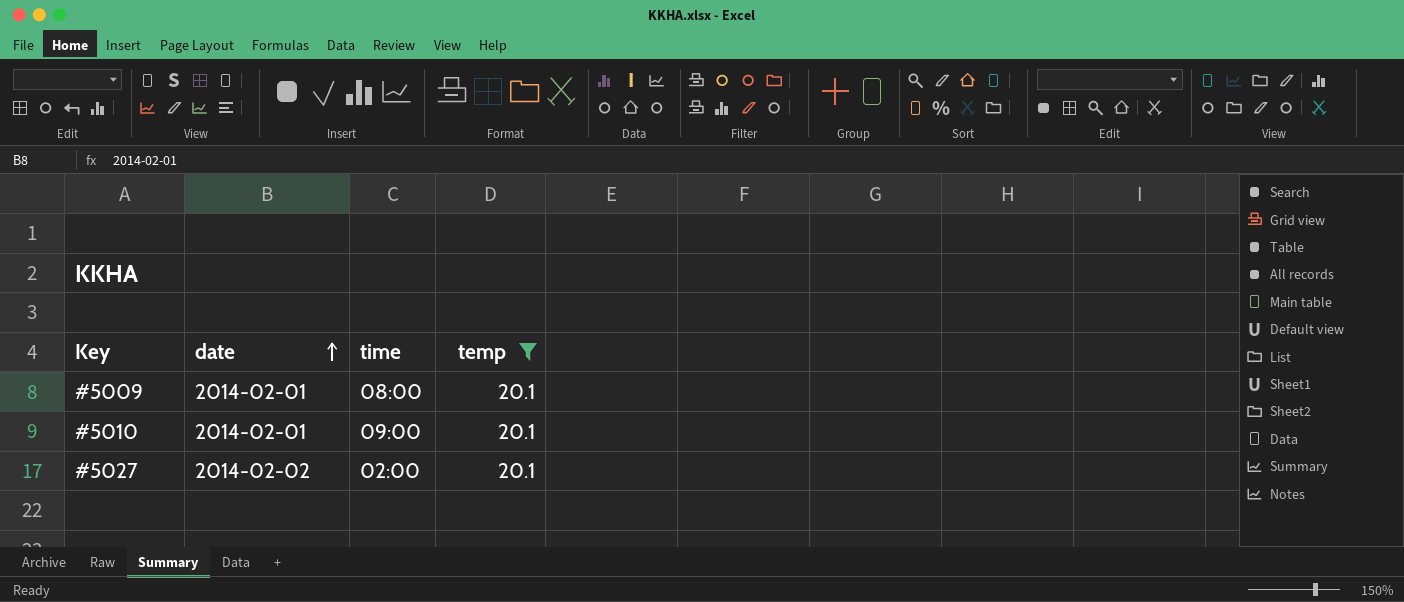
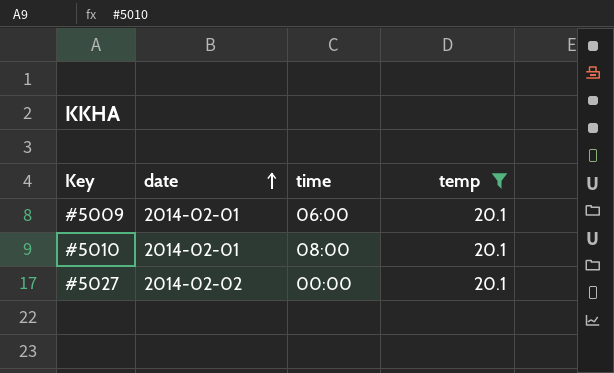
#5009 | time: 08:00 -> 06:00
#5010 | time: 09:00 -> 08:00
#5027 | time: 02:00 -> 00:00

